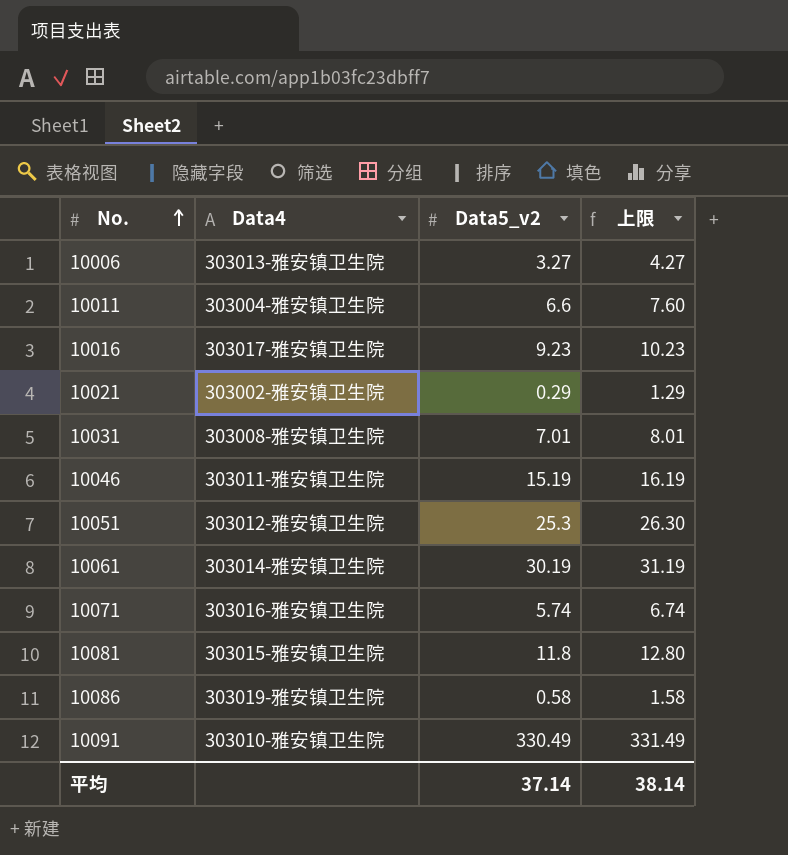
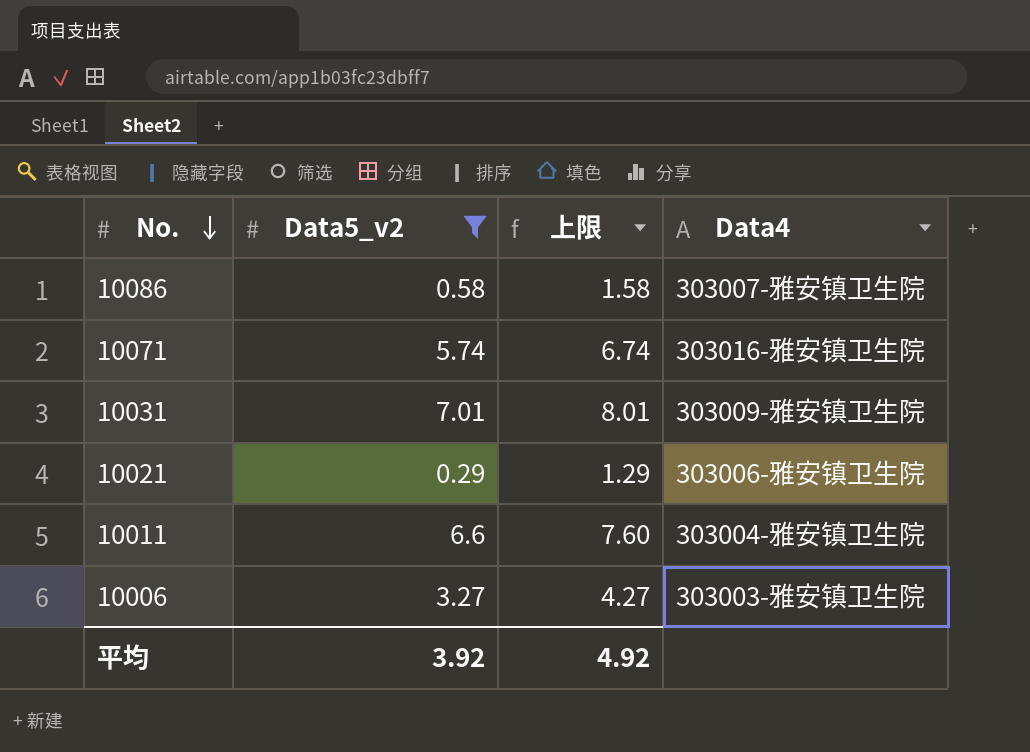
filter: none -> Data5_v2 <= 7.01
row order: No. ascending -> No. descending
column Data4 | position: 2 -> 4
10086 | Data4: 303019-雅安镇卫生院 -> 303007-雅安镇卫生院
10031 | Data4: 303008-雅安镇卫生院 -> 303009-雅安镇卫生院
10021 | Data4: 303002-雅安镇卫生院 -> 303006-雅安镇卫生院
10006 | Data4: 303013-雅安镇卫生院 -> 303003-雅安镇卫生院
平均 | Data5_v2: 37.14 -> 3.92
平均 | 上限: 38.14 -> 4.92

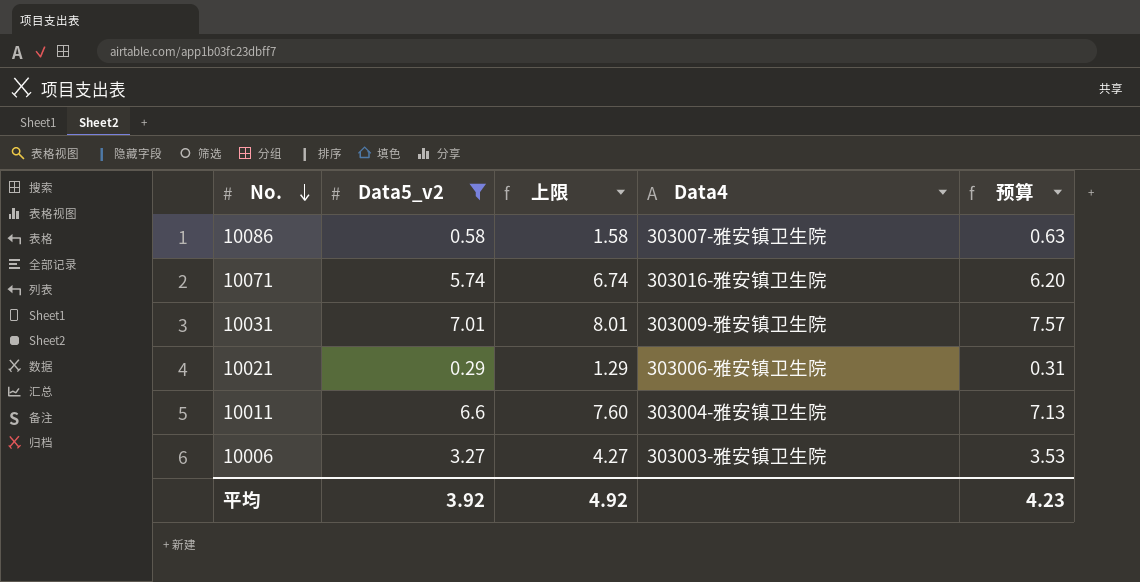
column 预算 | formula: none -> [Data5_v2] * 1.08

